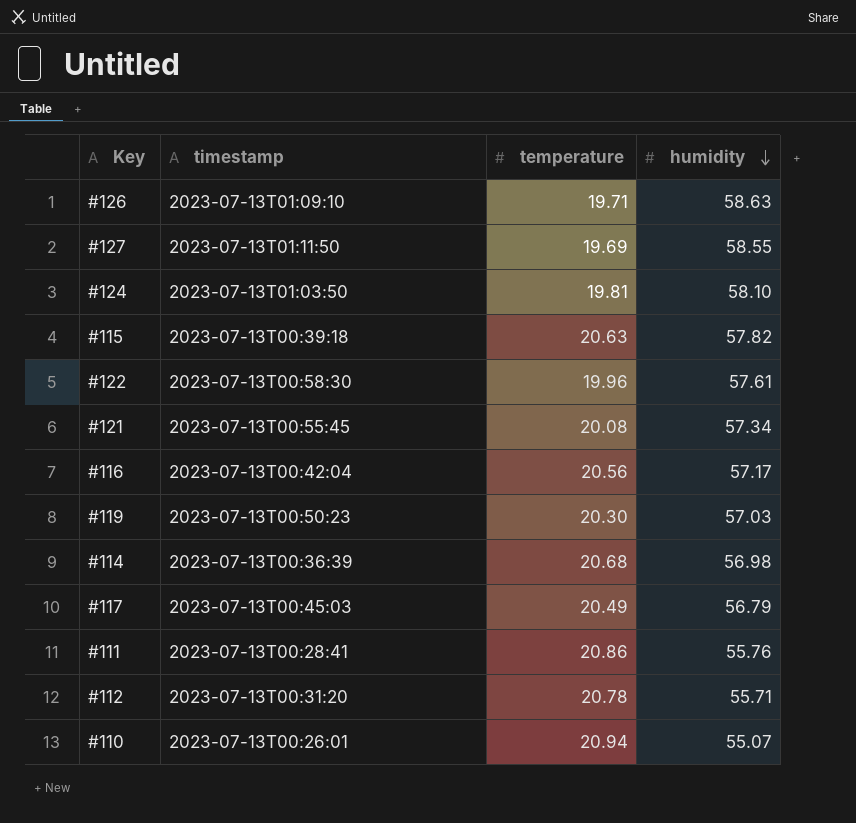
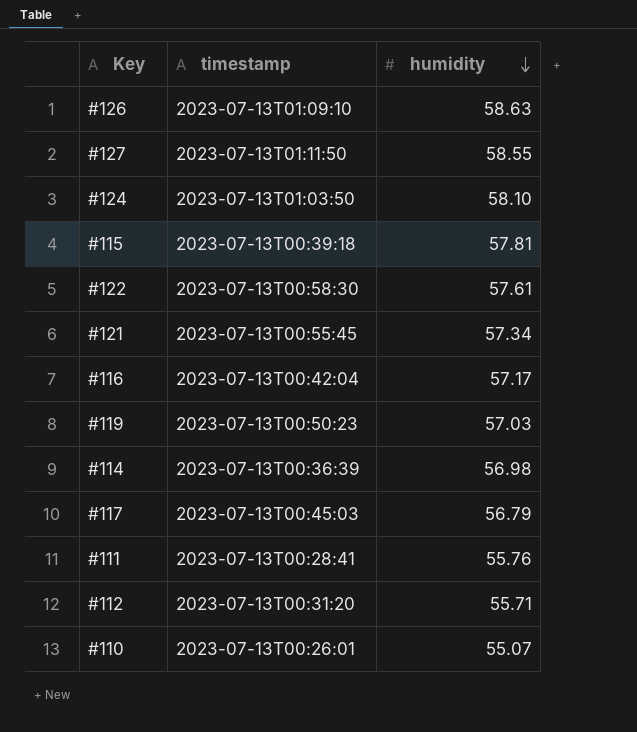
column temperature | position: 3 -> none
#115 | humidity: 57.82 -> 57.81

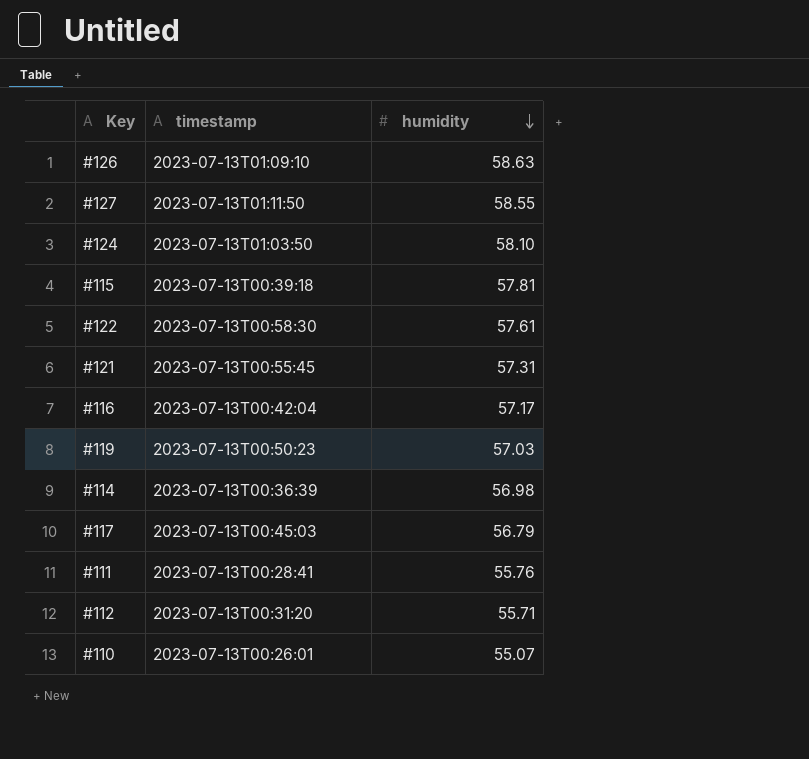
#121 | humidity: 57.34 -> 57.31

